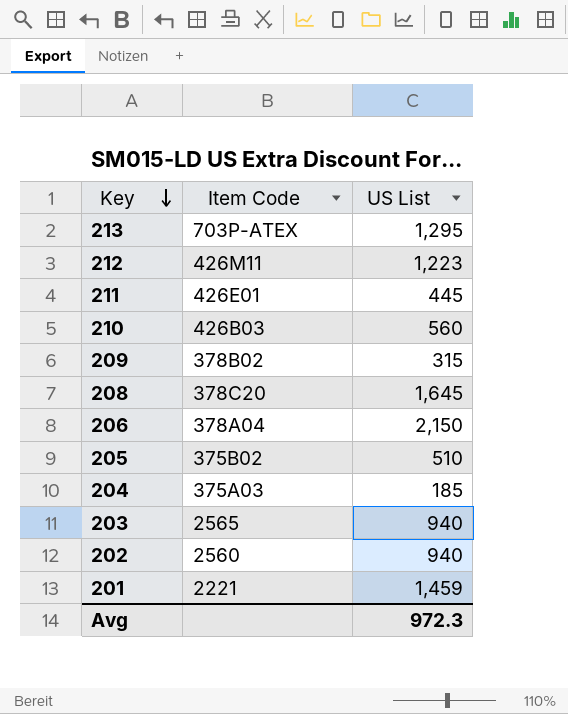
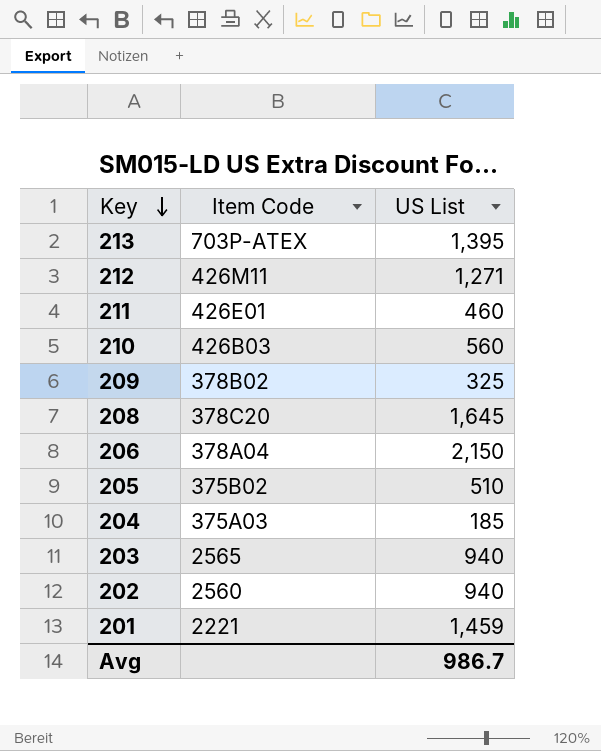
213 | US List: 1,295 -> 1,395
212 | US List: 1,223 -> 1,271
211 | US List: 445 -> 460
209 | US List: 315 -> 325
Avg | US List: 972.3 -> 986.7

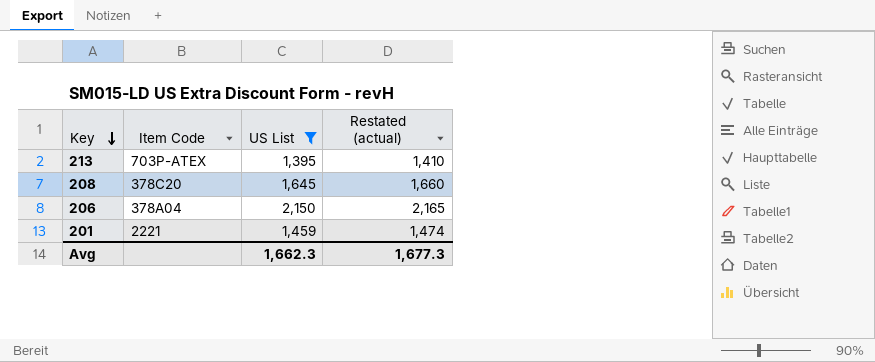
filter: none -> US List >= 1,395
column Restated (actual) | formula: none -> [US List] + 15
Avg | US List: 986.7 -> 1,662.3

